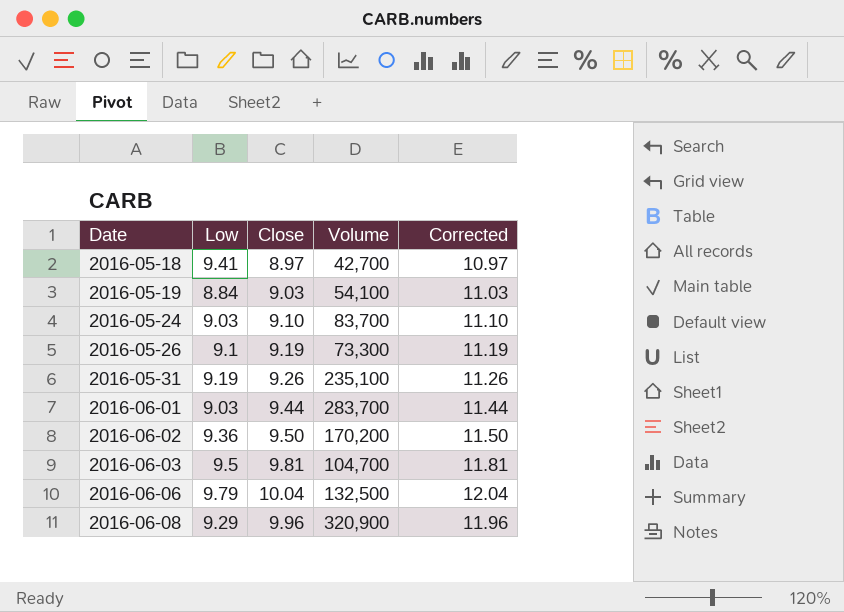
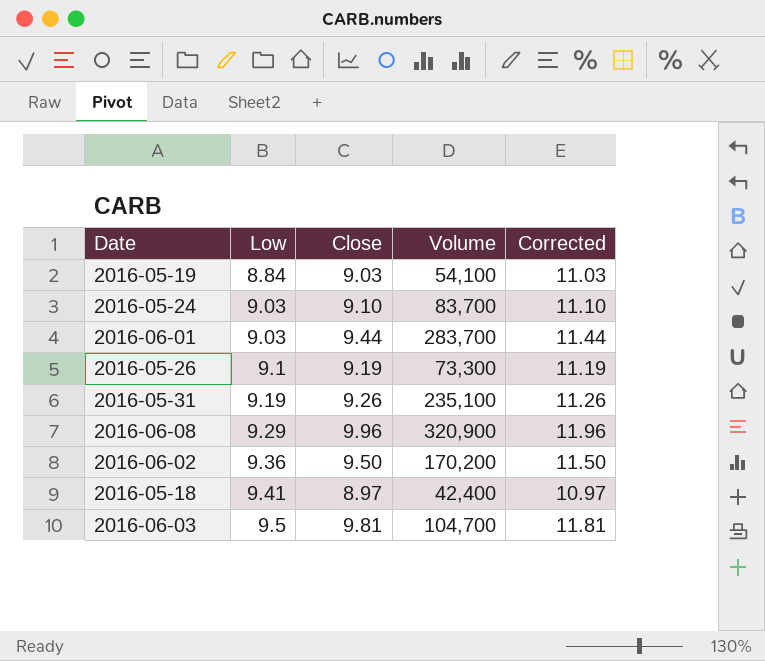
row order: Date ascending -> Low ascending
row 2016-06-06: 9.79 | 10.04 | 132,500 | 12.04 -> none
2016-05-18 | Volume: 42,700 -> 42,400

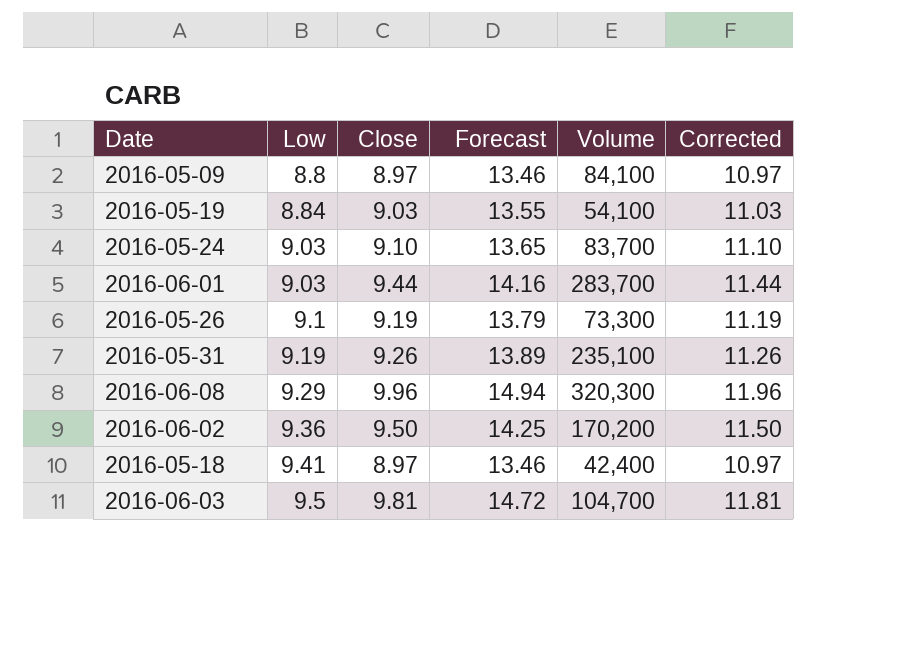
column Forecast | formula: none -> [Close] * 1.5
row 2016-05-09: none -> 8.8 | 8.97 | 13.46 | 84,100 | 10.97
2016-06-08 | Volume: 320,900 -> 320,300

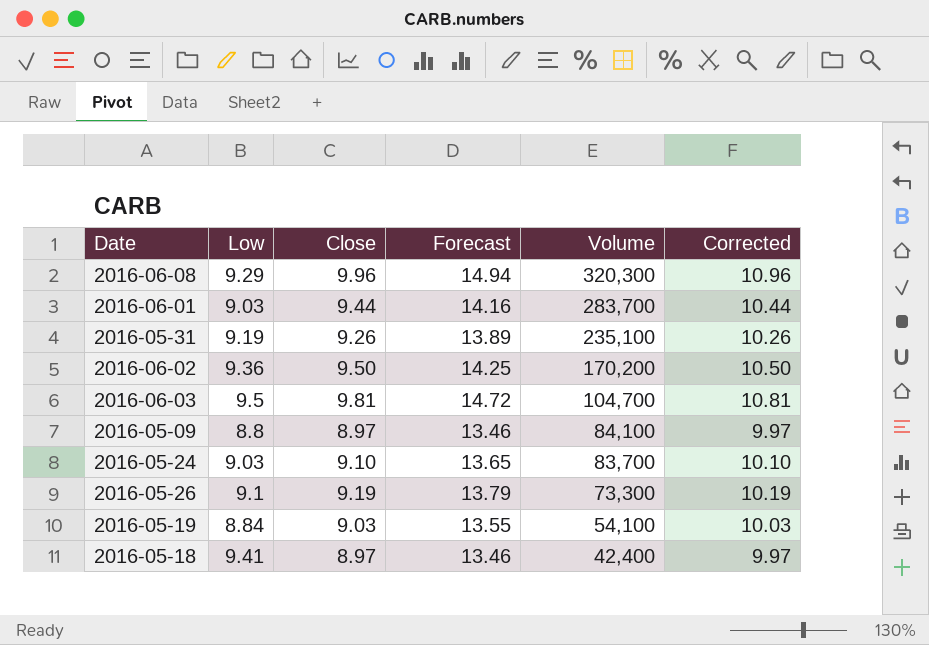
row order: Low ascending -> Volume descending
column Corrected | formula: [Close] + 2 -> [Close] + 1

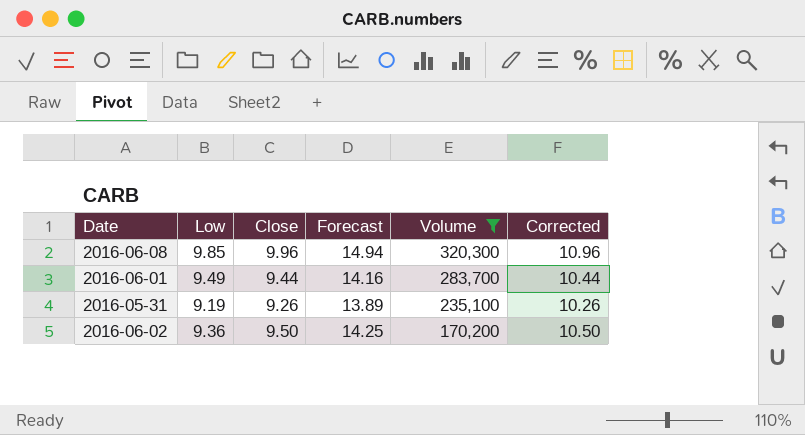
filter: none -> Volume >= 170,200
2016-06-08 | Low: 9.29 -> 9.85
2016-06-01 | Low: 9.03 -> 9.49

